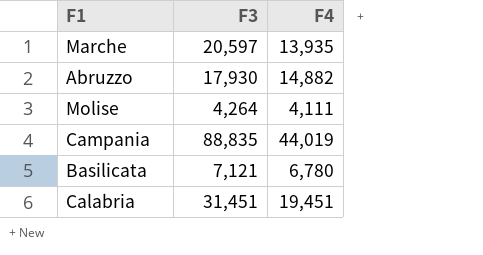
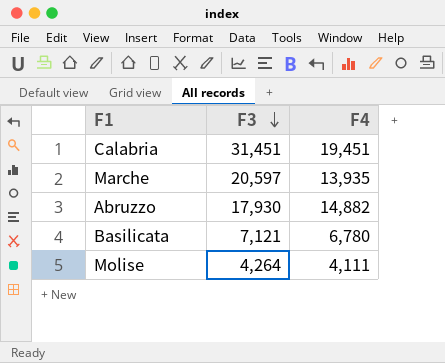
row order: none -> F3 descending
row Campania: 88,835 | 44,019 -> none

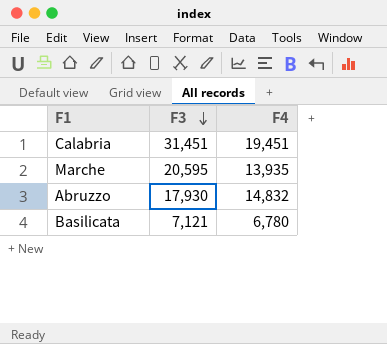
row Molise: 4,264 | 4,111 -> none
Marche | F3: 20,597 -> 20,595
Abruzzo | F4: 14,882 -> 14,832

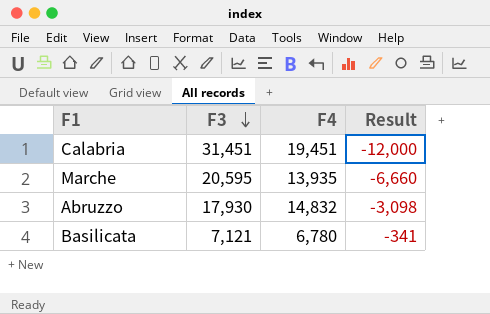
column Result | formula: none -> [F4] - [F3]

